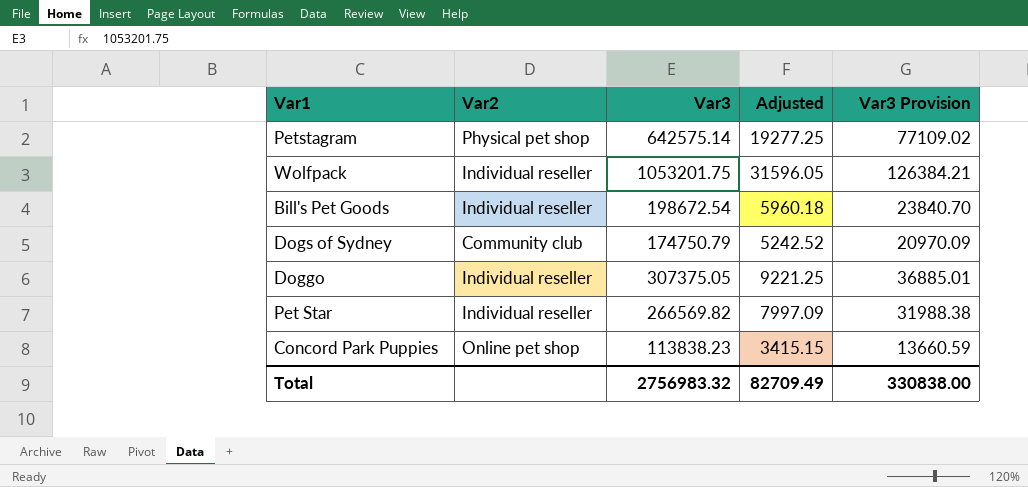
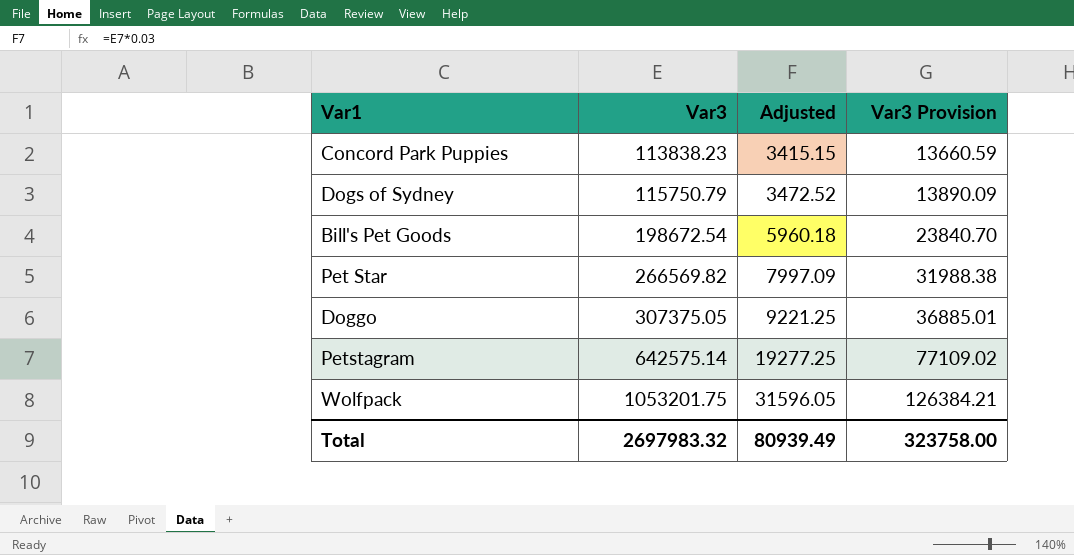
row order: none -> Var3 ascending
column Var2 | position: 2 -> none
Dogs of Sydney | Var3: 174750.79 -> 115750.79
Dogs of Sydney | Adjusted: 5242.52 -> 3472.52
Dogs of Sydney | Var3 Provision: 20970.09 -> 13890.09
Total | Var3: 2756983.32 -> 2697983.32
Total | Adjusted: 82709.49 -> 80939.49
Total | Var3 Provision: 330838.00 -> 323758.00

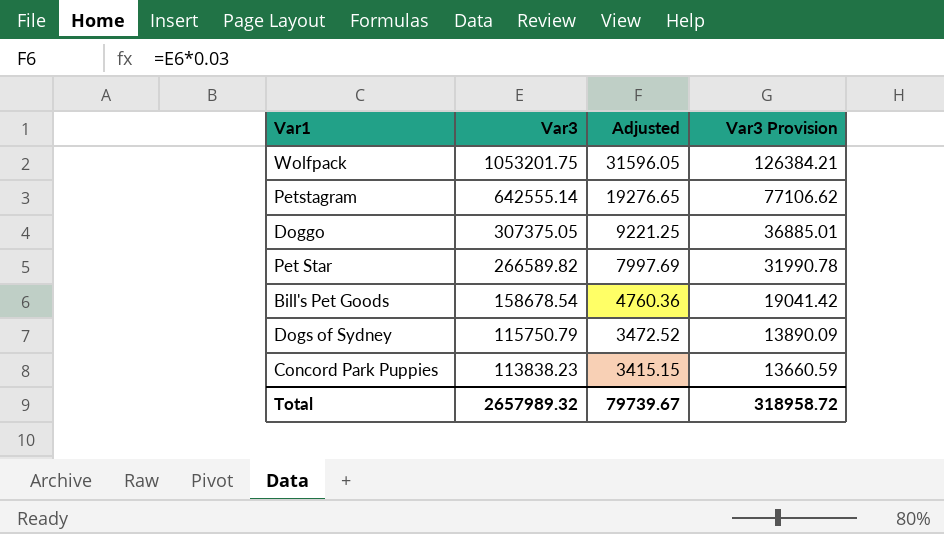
row order: Var3 ascending -> Var3 descending
Petstagram | Var3: 642575.14 -> 642555.14
Petstagram | Adjusted: 19277.25 -> 19276.65
Petstagram | Var3 Provision: 77109.02 -> 77106.62
Pet Star | Var3: 266569.82 -> 266589.82
Pet Star | Adjusted: 7997.09 -> 7997.69
Pet Star | Var3 Provision: 31988.38 -> 31990.78
Bill's Pet Goods | Var3: 198672.54 -> 158678.54
Bill's Pet Goods | Adjusted: 5960.18 -> 4760.36
Bill's Pet Goods | Var3 Provision: 23840.70 -> 19041.42
Total | Var3: 2697983.32 -> 2657989.32
Total | Adjusted: 80939.49 -> 79739.67
Total | Var3 Provision: 323758.00 -> 318958.72

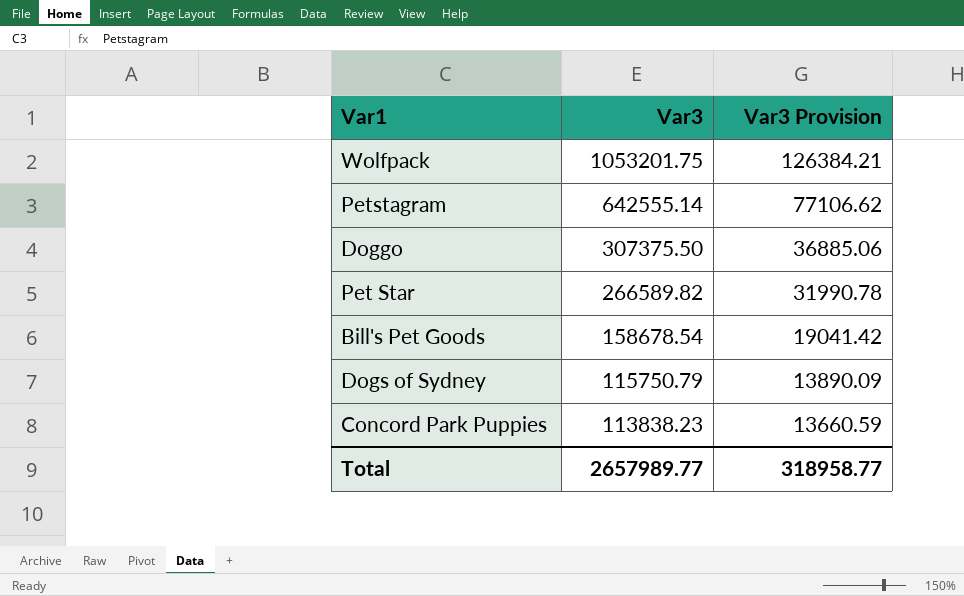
column Adjusted | formula: [Var3] * 0.03 -> none
Doggo | Var3: 307375.05 -> 307375.50
Doggo | Var3 Provision: 36885.01 -> 36885.06
Total | Var3: 2657989.32 -> 2657989.77
Total | Var3 Provision: 318958.72 -> 318958.77

